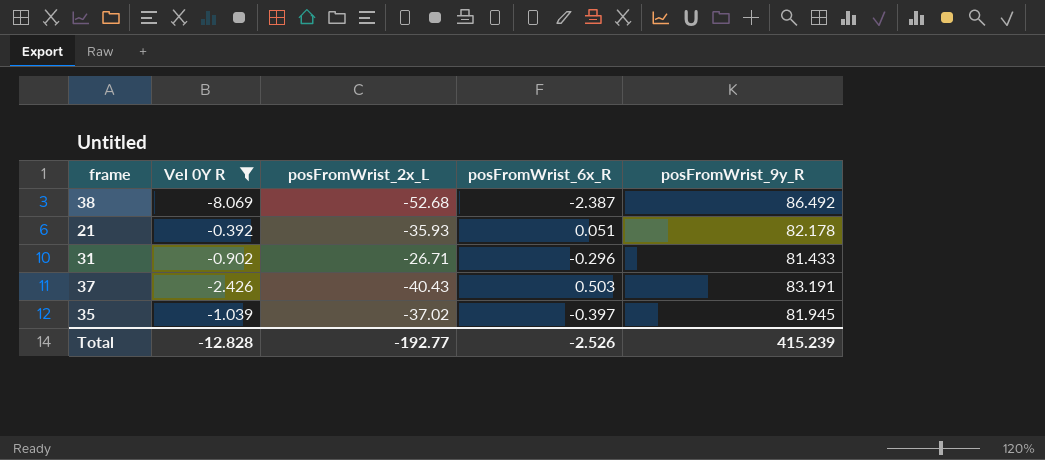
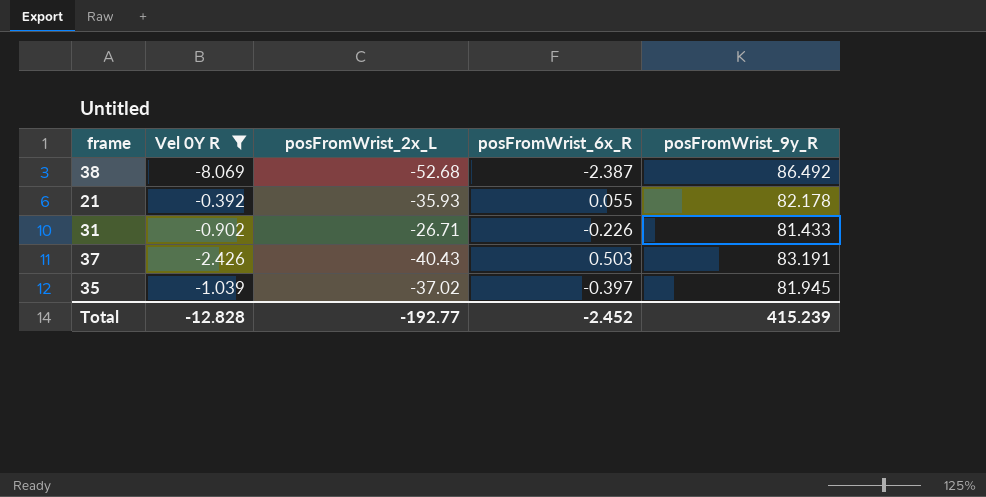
21 | posFromWrist_6x_R: 0.051 -> 0.055
31 | posFromWrist_6x_R: -0.296 -> -0.226
Total | posFromWrist_6x_R: -2.526 -> -2.452

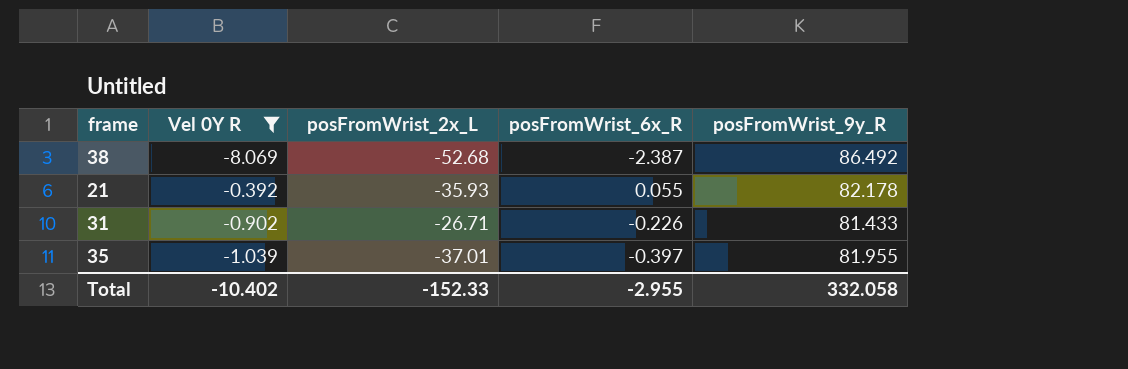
row 37: -2.426 | -40.43 | 0.503 | 83.191 -> none
35 | posFromWrist_2x_L: -37.02 -> -37.01
35 | posFromWrist_9y_R: 81.945 -> 81.955
Total | Vel 0Y R: -12.828 -> -10.402
Total | posFromWrist_2x_L: -192.77 -> -152.33
Total | posFromWrist_6x_R: -2.452 -> -2.955
Total | posFromWrist_9y_R: 415.239 -> 332.058

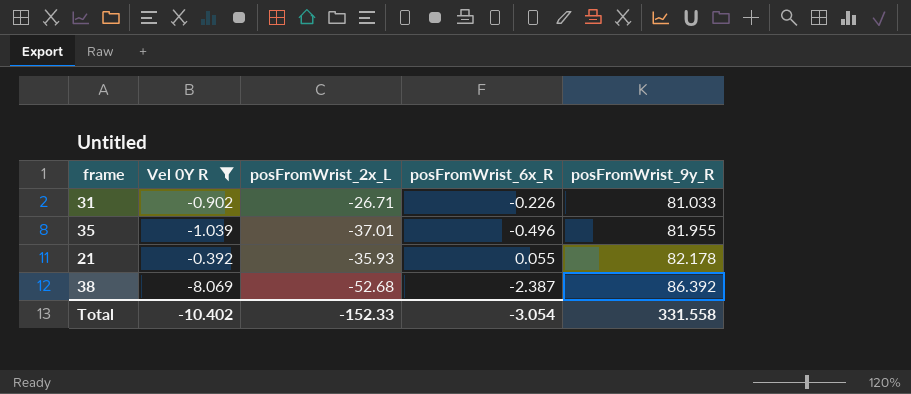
row order: none -> posFromWrist_9y_R ascending
31 | posFromWrist_9y_R: 81.433 -> 81.033
35 | posFromWrist_6x_R: -0.397 -> -0.496
38 | posFromWrist_9y_R: 86.492 -> 86.392
Total | posFromWrist_6x_R: -2.955 -> -3.054
Total | posFromWrist_9y_R: 332.058 -> 331.558

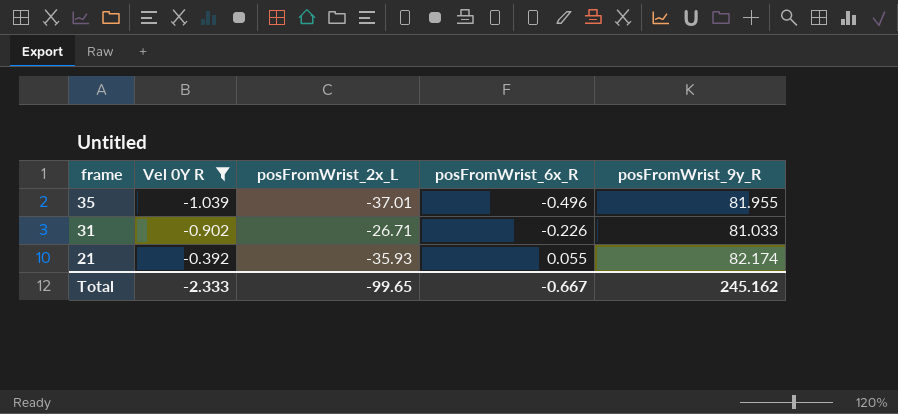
row order: posFromWrist_9y_R ascending -> frame descending
row 38: -8.069 | -52.68 | -2.387 | 86.392 -> none
21 | posFromWrist_9y_R: 82.178 -> 82.174
Total | Vel 0Y R: -10.402 -> -2.333
Total | posFromWrist_2x_L: -152.33 -> -99.65
Total | posFromWrist_6x_R: -3.054 -> -0.667
Total | posFromWrist_9y_R: 331.558 -> 245.162

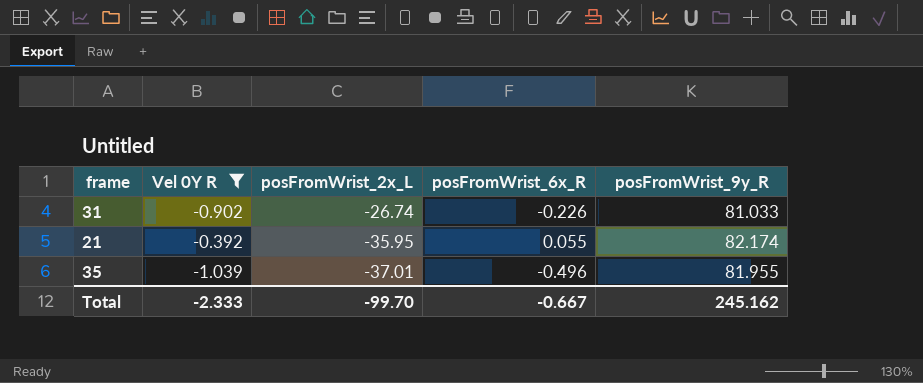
row order: frame descending -> posFromWrist_2x_L descending
31 | posFromWrist_2x_L: -26.71 -> -26.74
21 | posFromWrist_2x_L: -35.93 -> -35.95
Total | posFromWrist_2x_L: -99.65 -> -99.70

